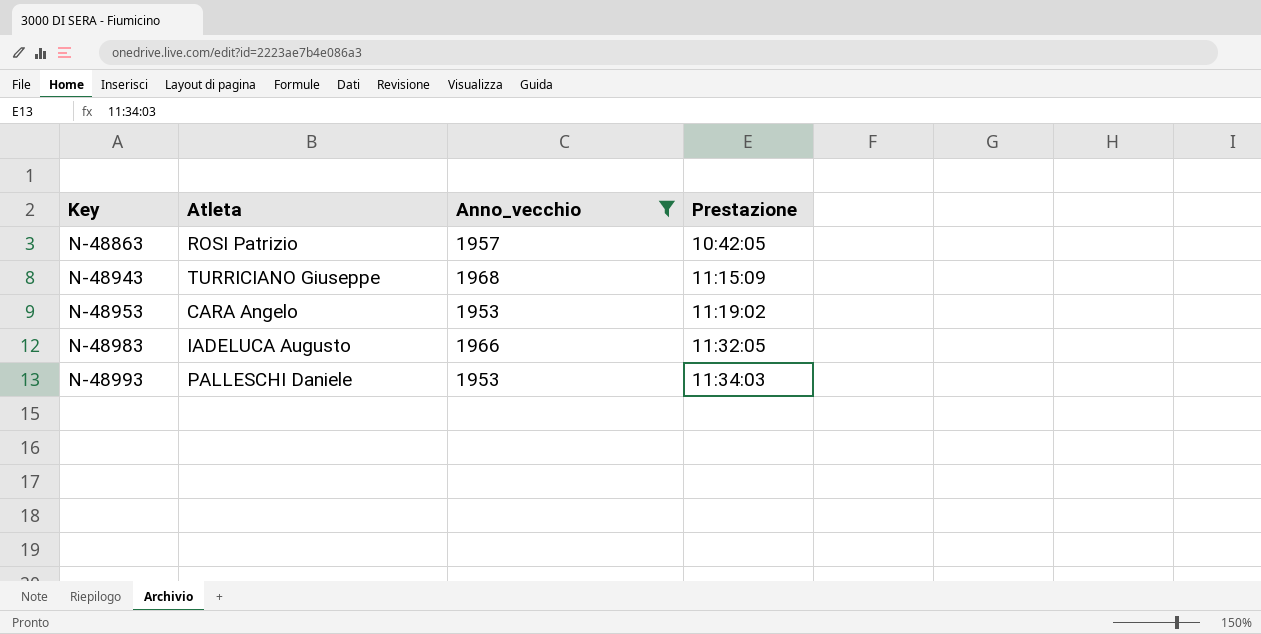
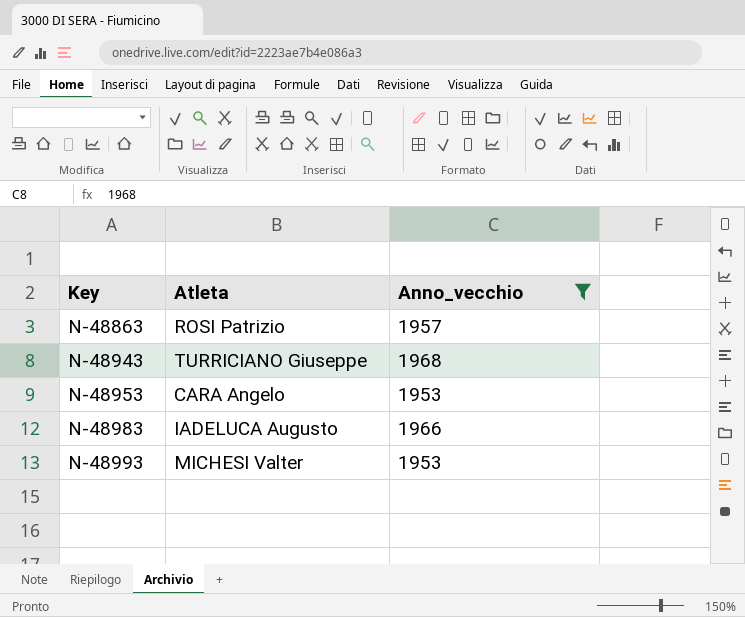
column Prestazione | position: 4 -> none
N-48993 | Atleta: PALLESCHI Daniele -> MICHESI Valter

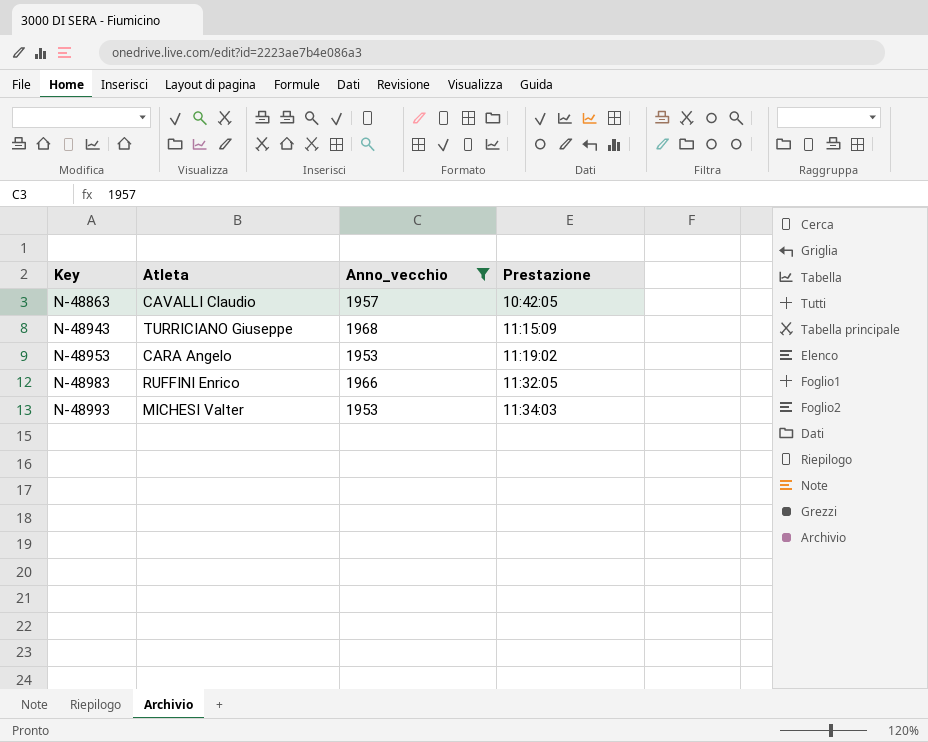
column Prestazione | position: none -> 4
N-48863 | Atleta: ROSI Patrizio -> CAVALLI Claudio
N-48983 | Atleta: IADELUCA Augusto -> RUFFINI Enrico

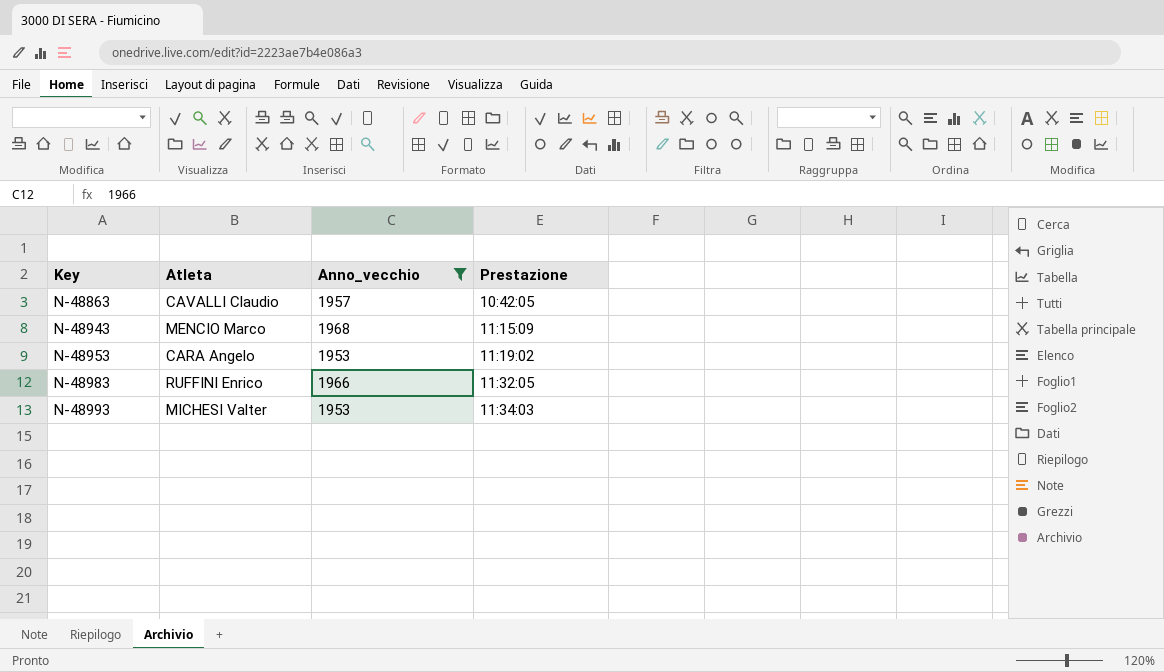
N-48943 | Atleta: TURRICIANO Giuseppe -> MENCIO Marco

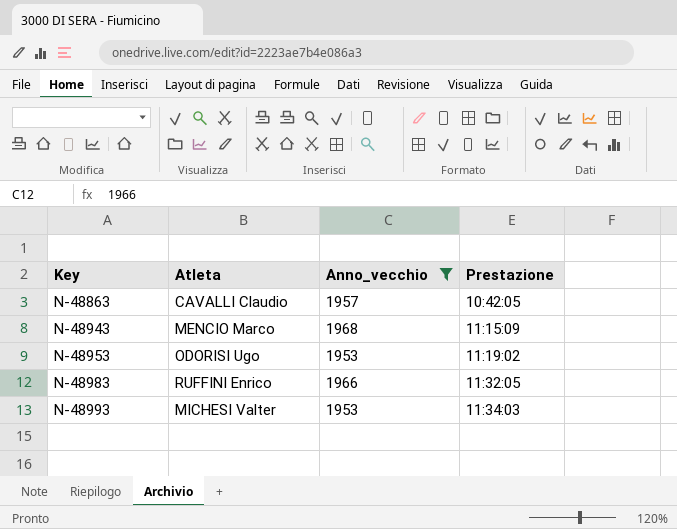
N-48953 | Atleta: CARA Angelo -> ODORISI Ugo

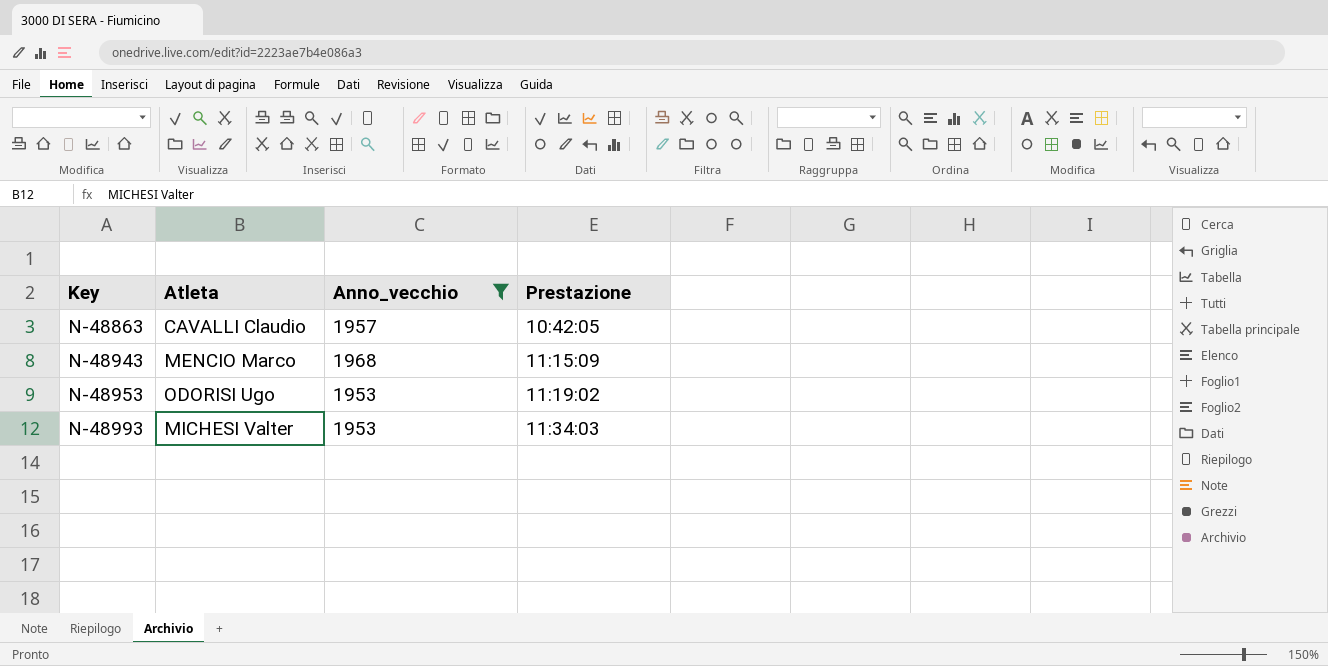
row N-48983: RUFFINI Enrico | 1966 | 11:32:05 -> none

